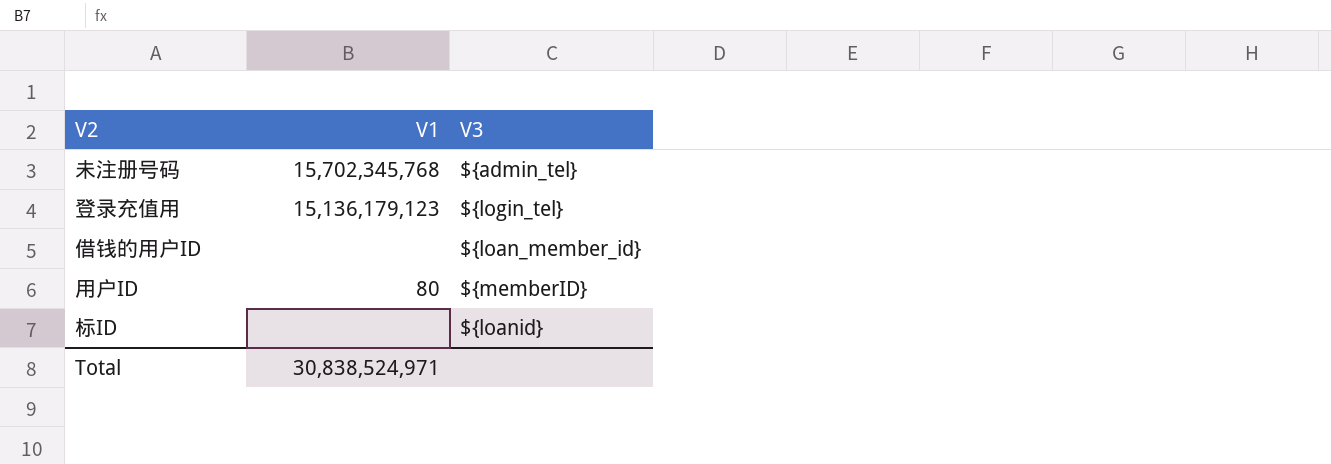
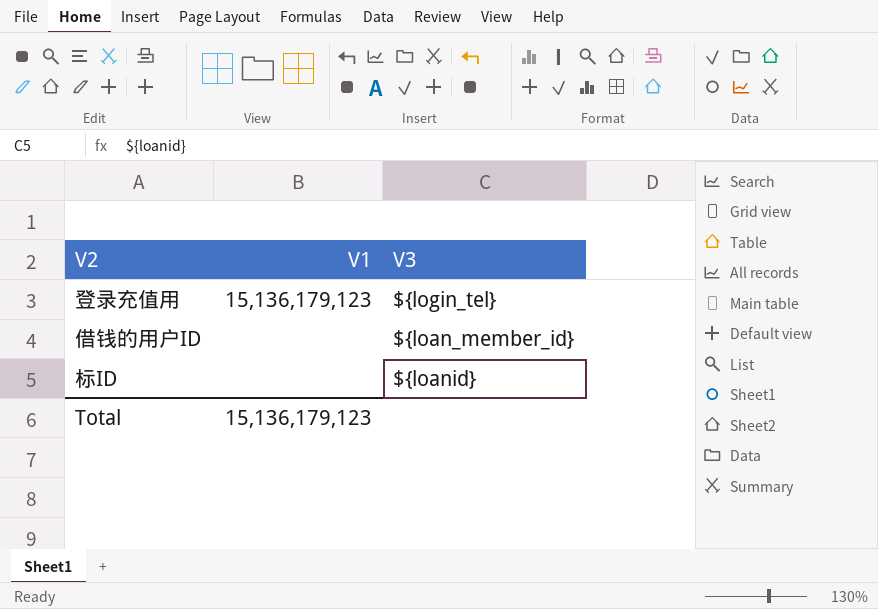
row 未注册号码: 15,702,345,768 | ${admin_tel} -> none
row 用户ID: 80 | ${memberID} -> none
Total | V1: 30,838,524,971 -> 15,136,179,123

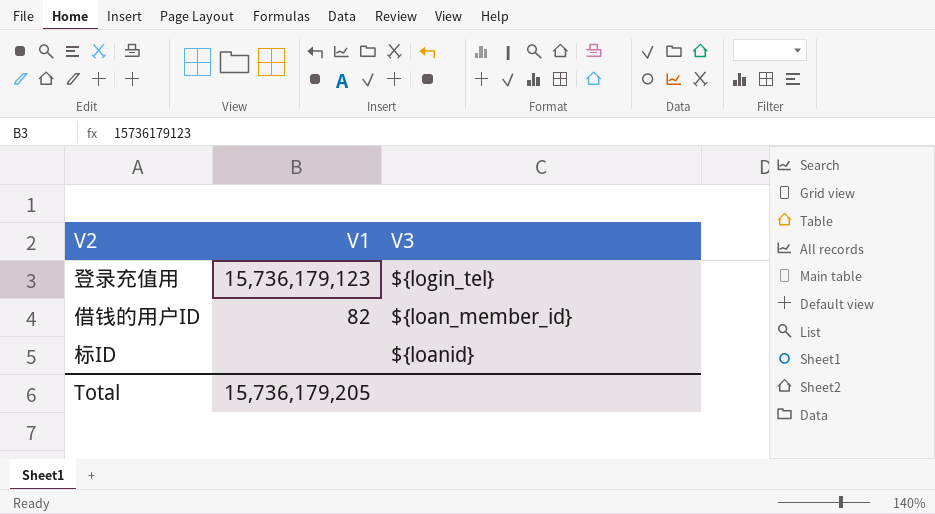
登录充值用 | V1: 15,136,179,123 -> 15,736,179,123
借钱的用户ID | V1: none -> 82
Total | V1: 15,136,179,123 -> 15,736,179,205

